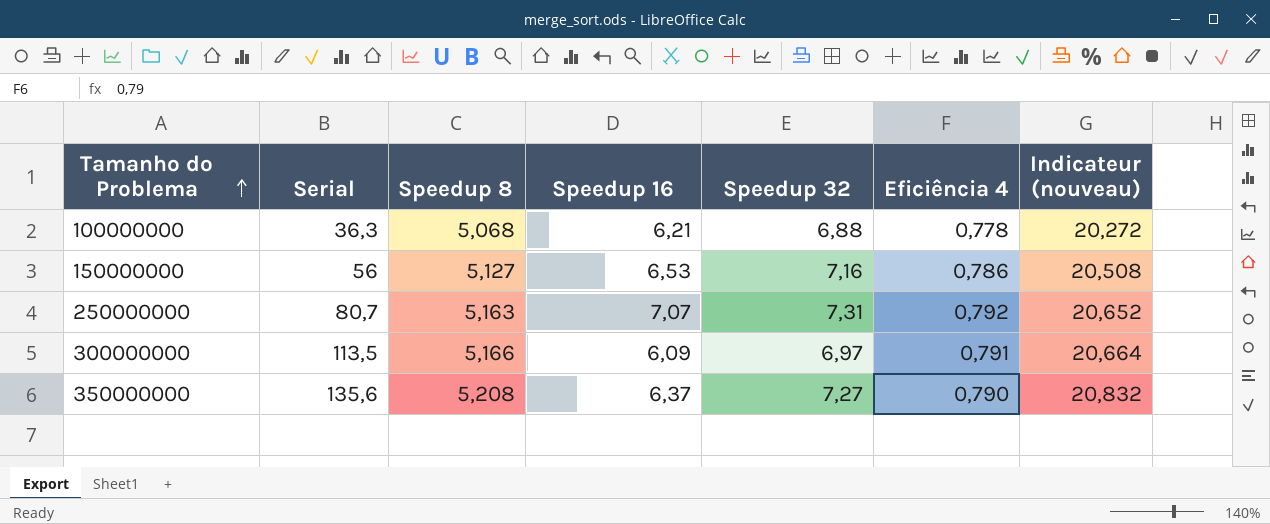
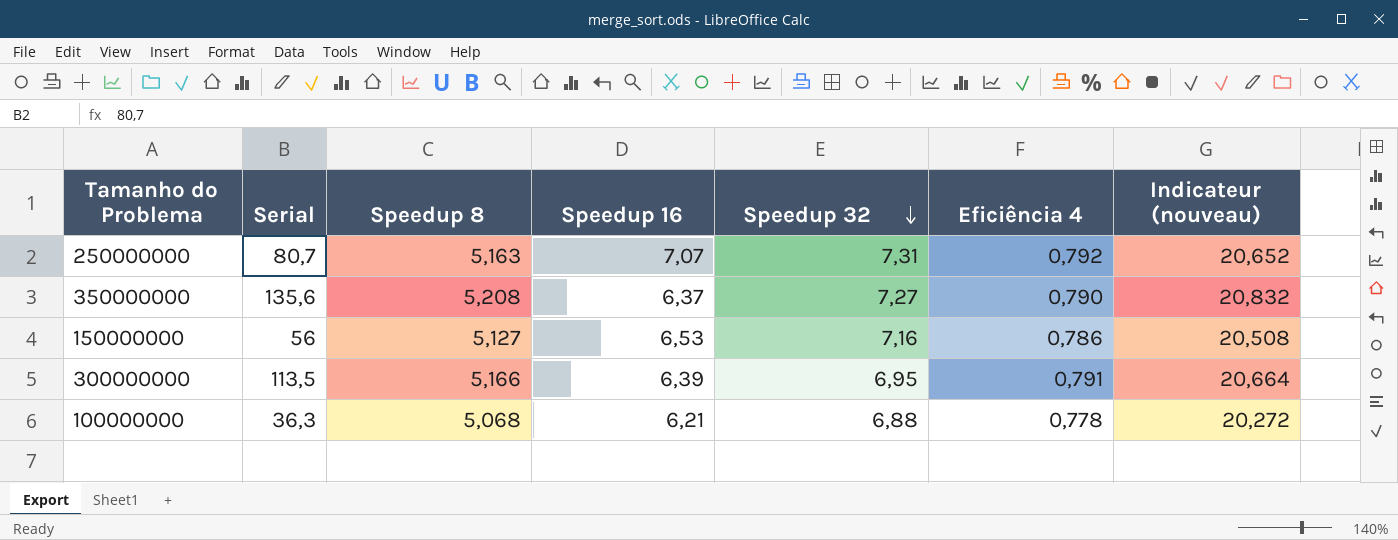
row order: Tamanho do Problema ascending -> Speedup 32 descending
300000000 | Speedup 16: 6,09 -> 6,39
300000000 | Speedup 32: 6,97 -> 6,95

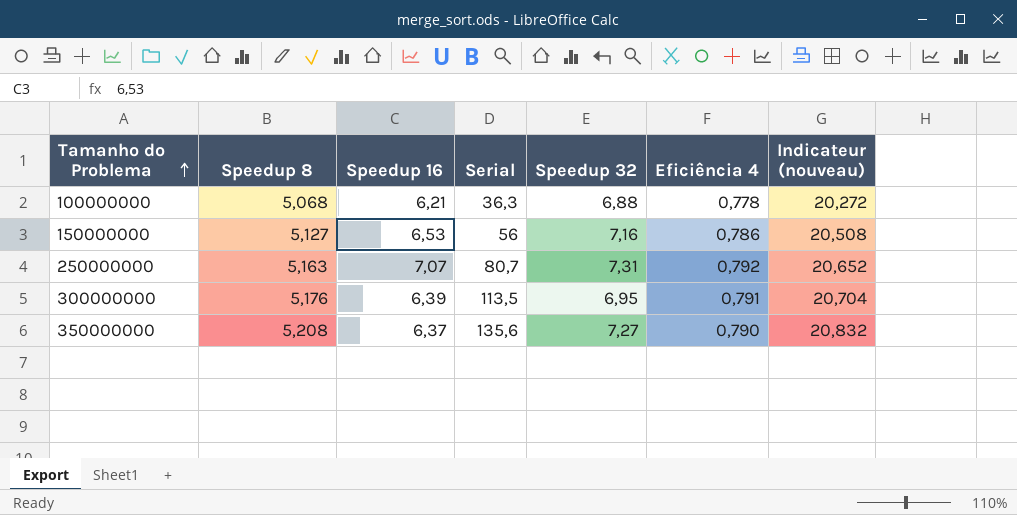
row order: Speedup 32 descending -> Tamanho do Problema ascending
column Serial | position: 2 -> 4
300000000 | Speedup 8: 5,166 -> 5,176
300000000 | Indicateur (nouveau): 20,664 -> 20,704

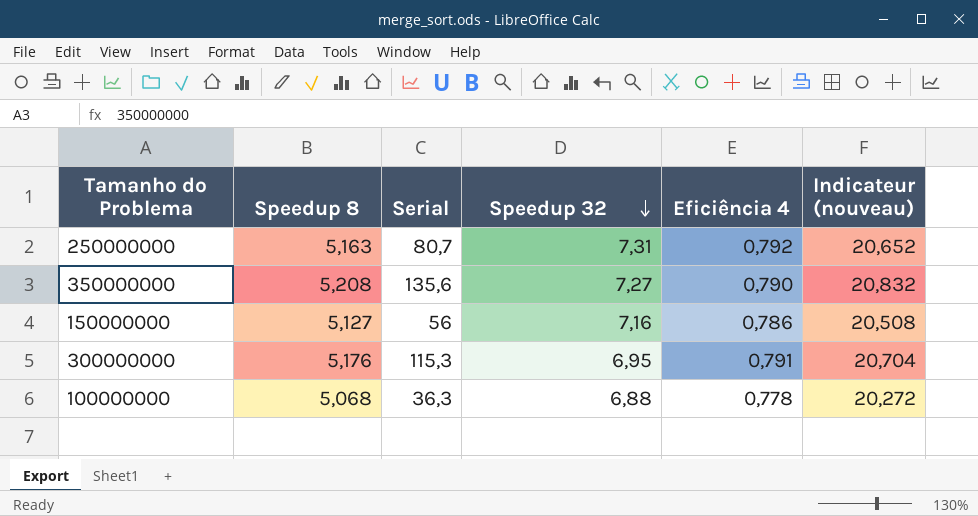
row order: Tamanho do Problema ascending -> Speedup 32 descending
column Speedup 16 | position: 3 -> none
300000000 | Serial: 113,5 -> 115,3

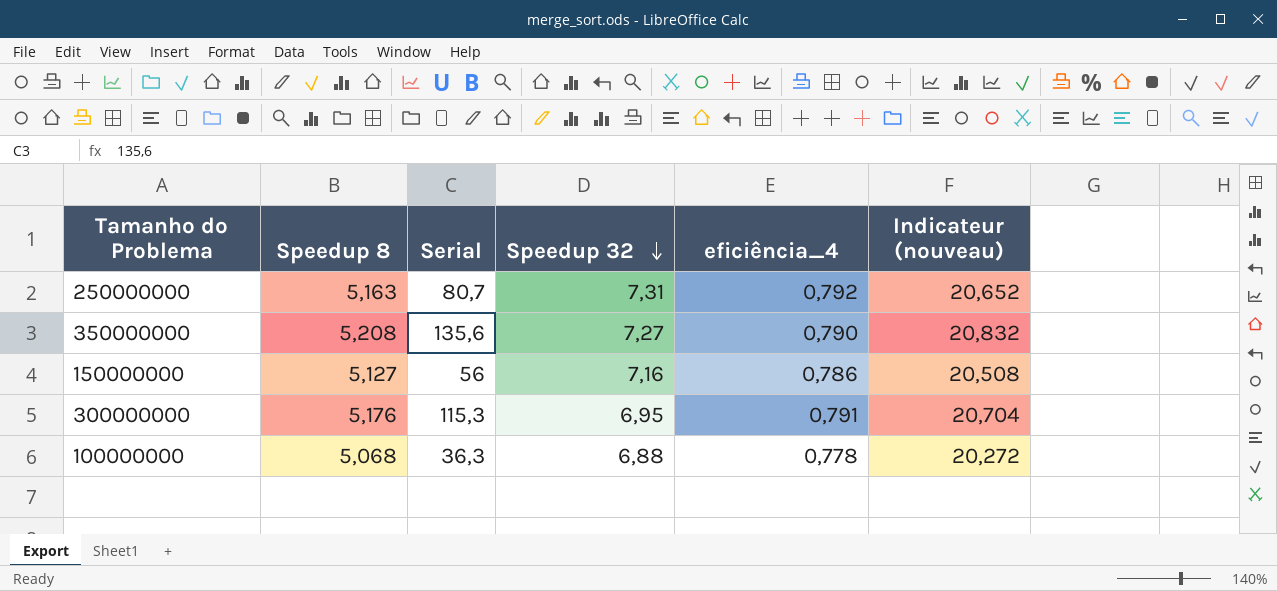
column name: Eficiência 4 -> eficiência_4

